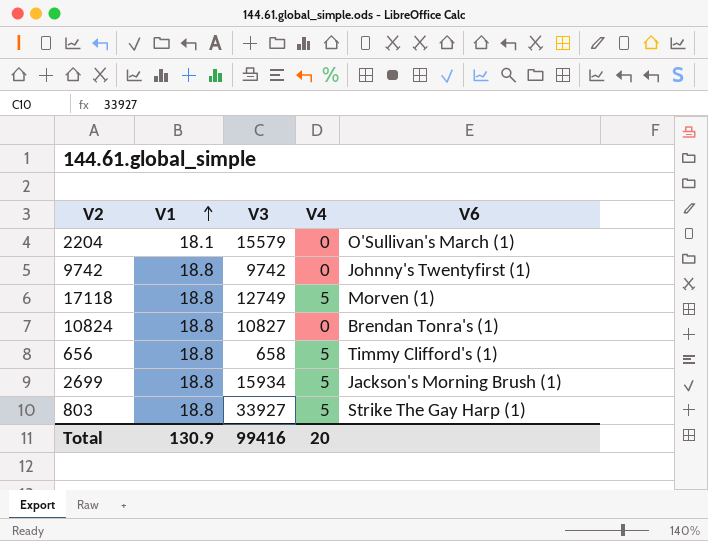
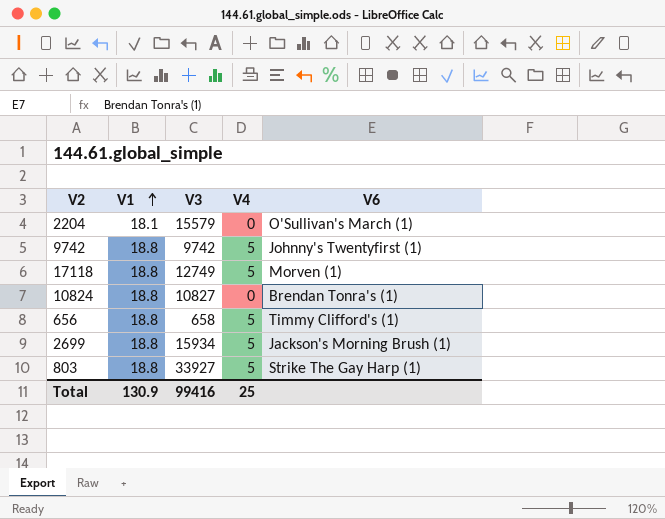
9742 | V4: 0 -> 5
Total | V4: 20 -> 25

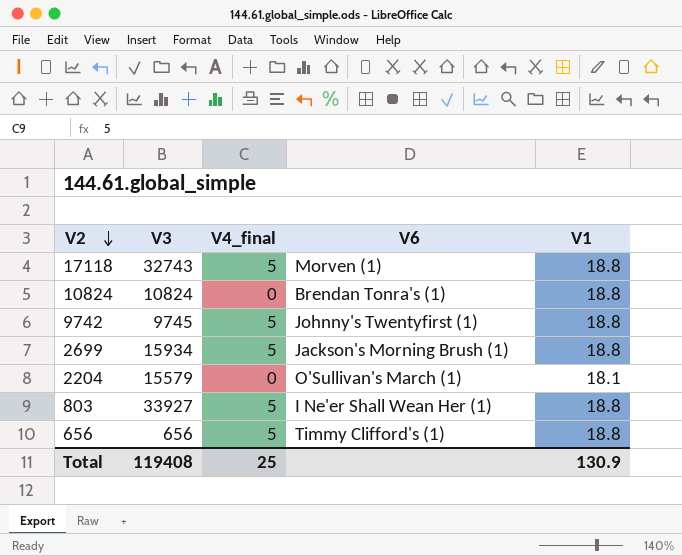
row order: V1 ascending -> V2 descending
column name: V4 -> V4_final
column V1 | position: 2 -> 5
17118 | V3: 12749 -> 32743
10824 | V3: 10827 -> 10824
9742 | V3: 9742 -> 9745
803 | V6: Strike The Gay Harp (1) -> I Ne'er Shall Wean Her (1)
656 | V3: 658 -> 656
Total | V3: 99416 -> 119408

